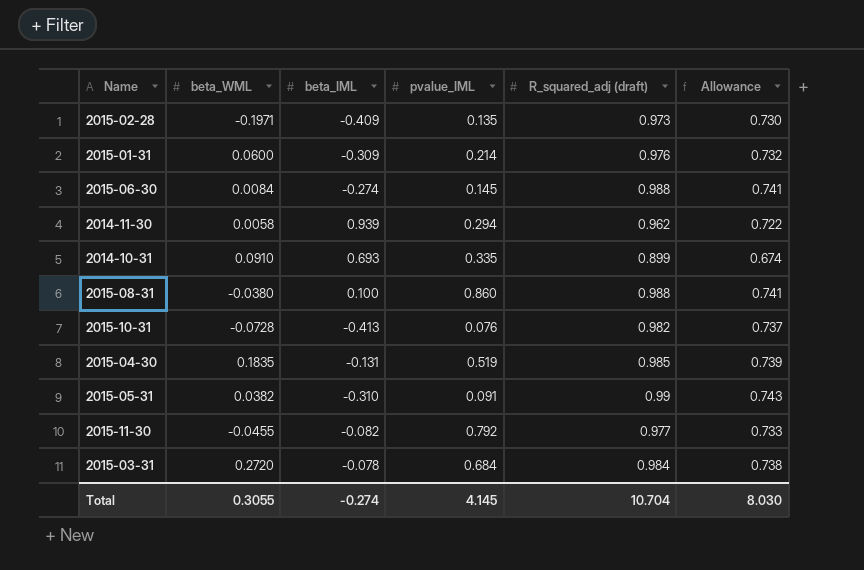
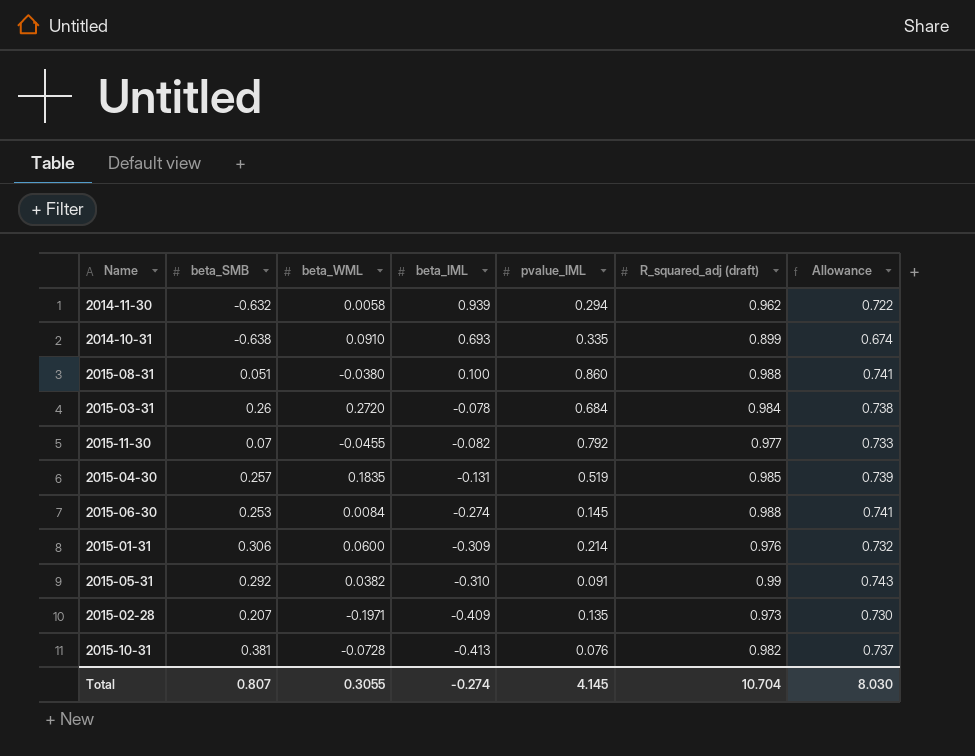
row order: none -> beta_IML descending
column beta_SMB | position: none -> 2

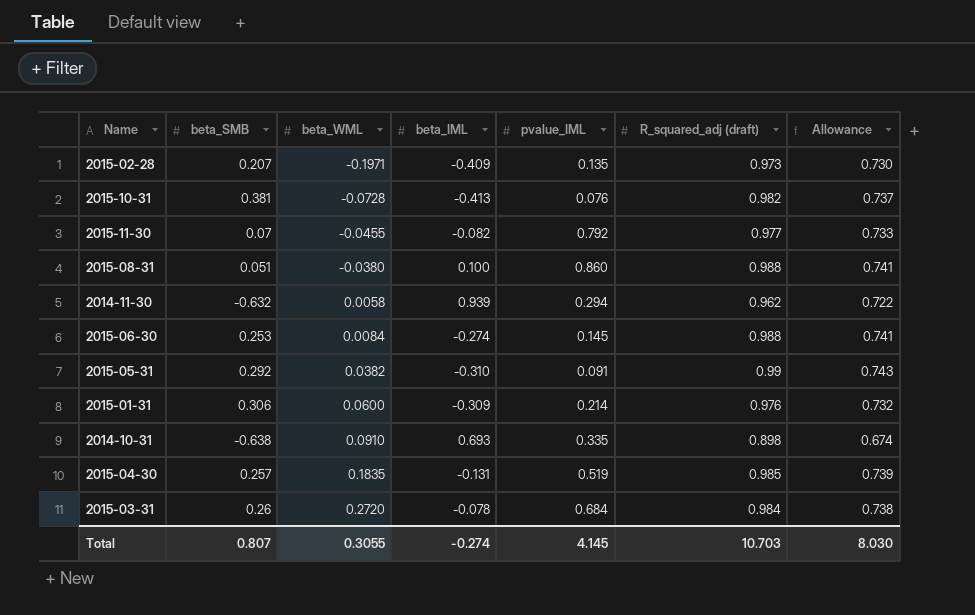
row order: beta_IML descending -> beta_WML ascending
2014-10-31 | R_squared_adj (draft): 0.899 -> 0.898
Total | R_squared_adj (draft): 10.704 -> 10.703

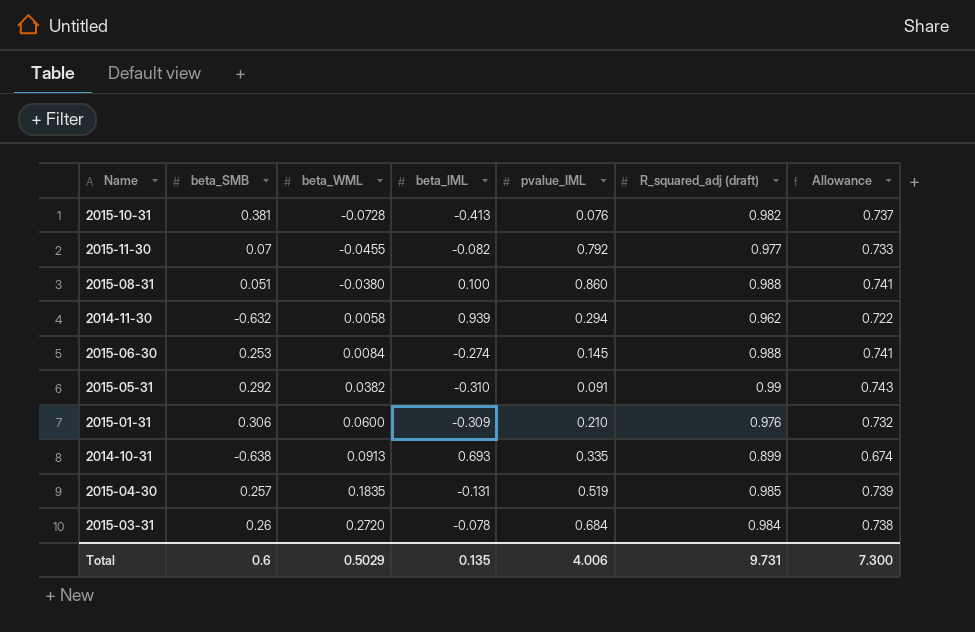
row 2015-02-28: 0.207 | -0.1971 | -0.409 | 0.135 | 0.973 | 0.730 -> none
2015-01-31 | pvalue_IML: 0.214 -> 0.210
2014-10-31 | beta_WML: 0.0910 -> 0.0913
2014-10-31 | R_squared_adj (draft): 0.898 -> 0.899
Total | beta_SMB: 0.807 -> 0.6
Total | beta_WML: 0.3055 -> 0.5029
Total | beta_IML: -0.274 -> 0.135
Total | pvalue_IML: 4.145 -> 4.006
Total | R_squared_adj (draft): 10.703 -> 9.731
Total | Allowance: 8.030 -> 7.300

